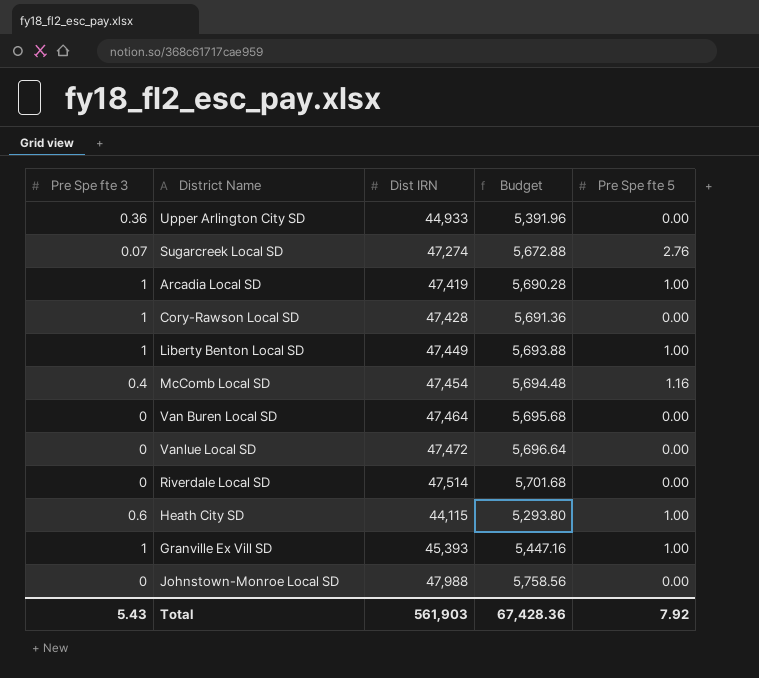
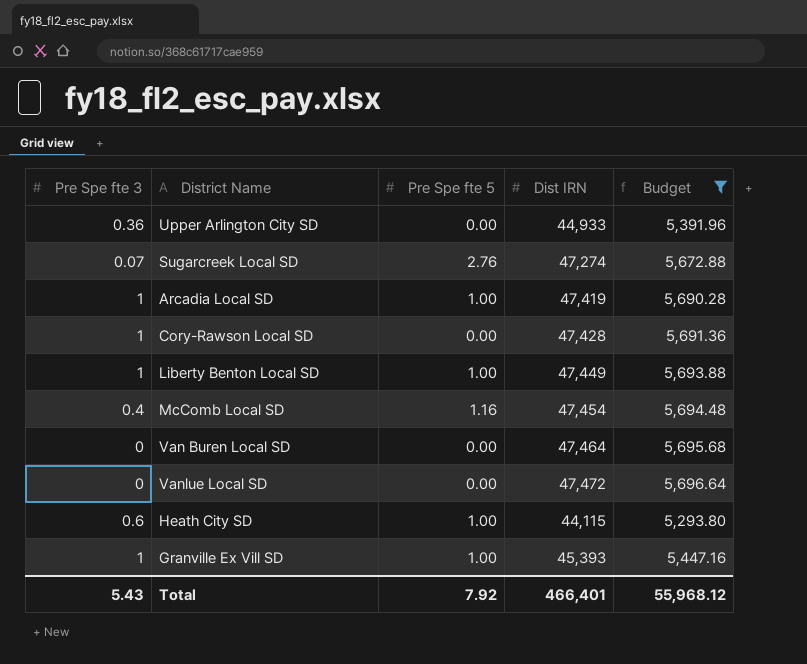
filter: none -> Budget <= 5,696.64
column Pre Spe fte 5 | position: 5 -> 3
Total | Dist IRN: 561,903 -> 466,401
Total | Budget: 67,428.36 -> 55,968.12

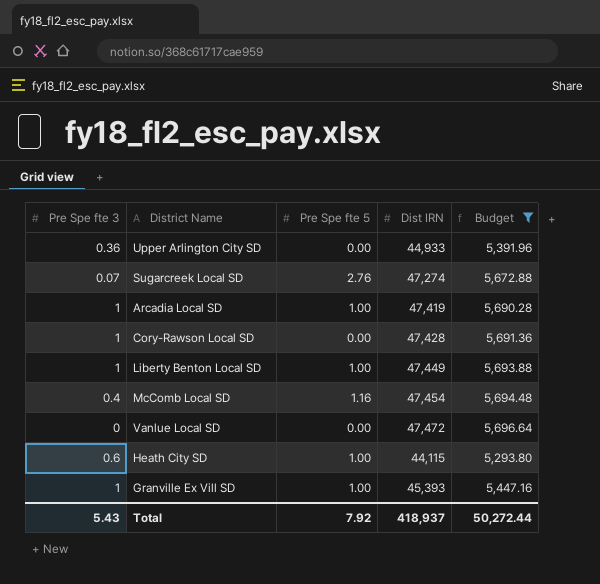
row Van Buren Local SD: 0 | 0.00 | 47,464 | 5,695.68 -> none
Total | Dist IRN: 466,401 -> 418,937
Total | Budget: 55,968.12 -> 50,272.44

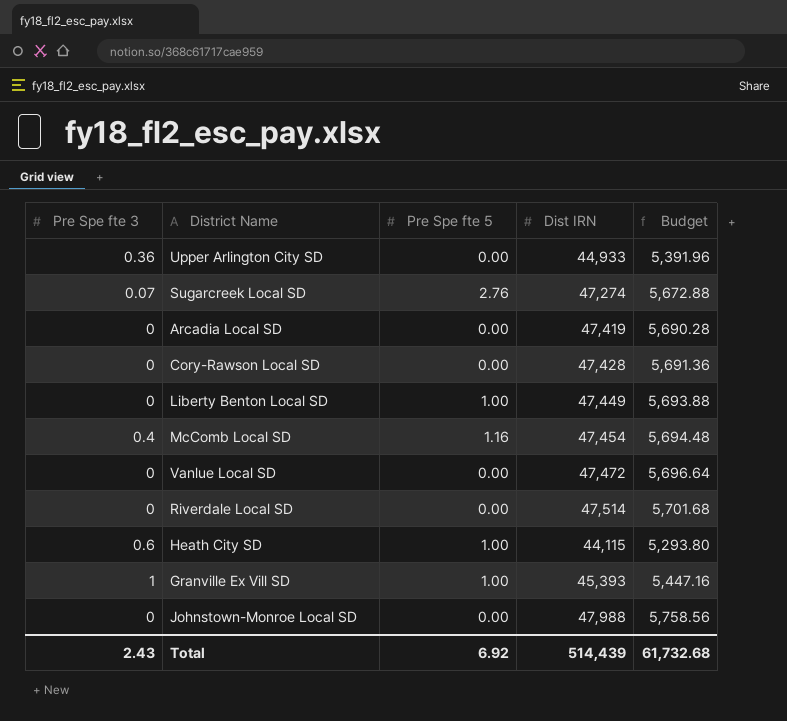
filter: Budget <= 5,696.64 -> none
Arcadia Local SD | Pre Spe fte 3: 1 -> 0
Arcadia Local SD | Pre Spe fte 5: 1.00 -> 0.00
Cory-Rawson Local SD | Pre Spe fte 3: 1 -> 0
Liberty Benton Local SD | Pre Spe fte 3: 1 -> 0
Total | Pre Spe fte 3: 5.43 -> 2.43
Total | Pre Spe fte 5: 7.92 -> 6.92
Total | Dist IRN: 418,937 -> 514,439
Total | Budget: 50,272.44 -> 61,732.68

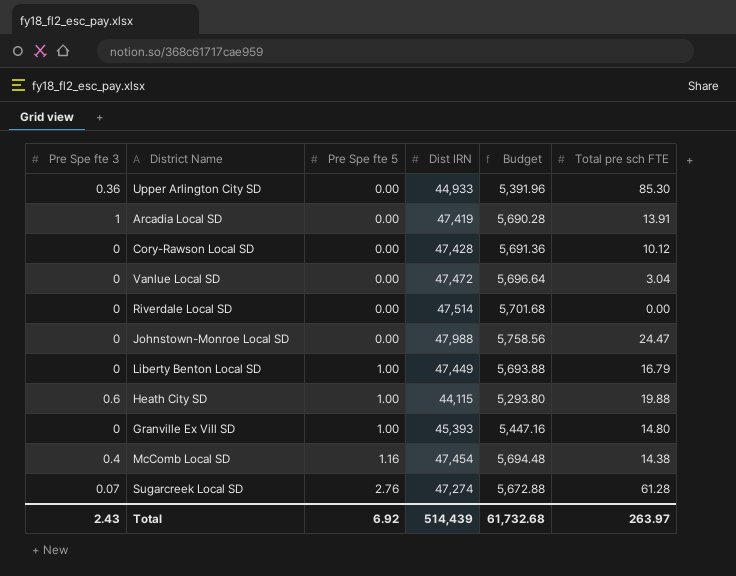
row order: none -> Pre Spe fte 5 ascending
column Total pre sch FTE | position: none -> 6
Arcadia Local SD | Pre Spe fte 3: 0 -> 1
Granville Ex Vill SD | Pre Spe fte 3: 1 -> 0

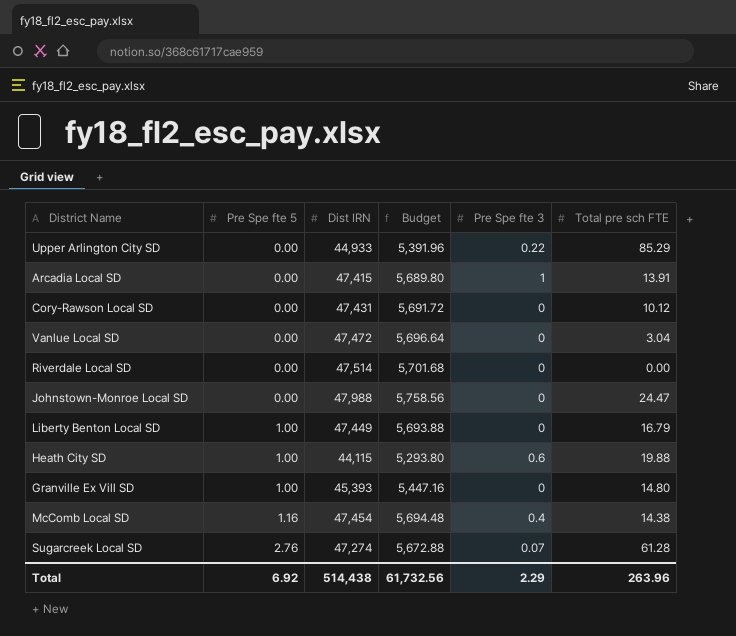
column Pre Spe fte 3 | position: 1 -> 5
Upper Arlington City SD | Pre Spe fte 3: 0.36 -> 0.22
Upper Arlington City SD | Total pre sch FTE: 85.30 -> 85.29
Arcadia Local SD | Dist IRN: 47,419 -> 47,415
Arcadia Local SD | Budget: 5,690.28 -> 5,689.80
Cory-Rawson Local SD | Dist IRN: 47,428 -> 47,431
Cory-Rawson Local SD | Budget: 5,691.36 -> 5,691.72
Total | Dist IRN: 514,439 -> 514,438
Total | Budget: 61,732.68 -> 61,732.56
Total | Pre Spe fte 3: 2.43 -> 2.29
Total | Total pre sch FTE: 263.97 -> 263.96

